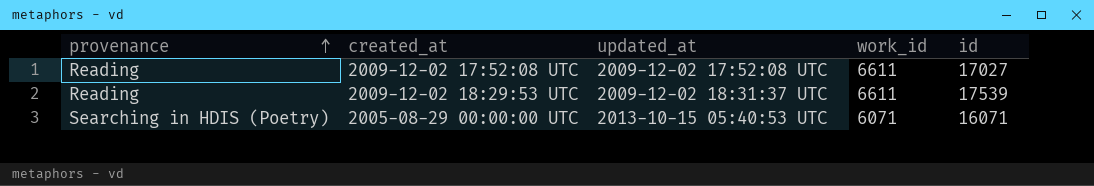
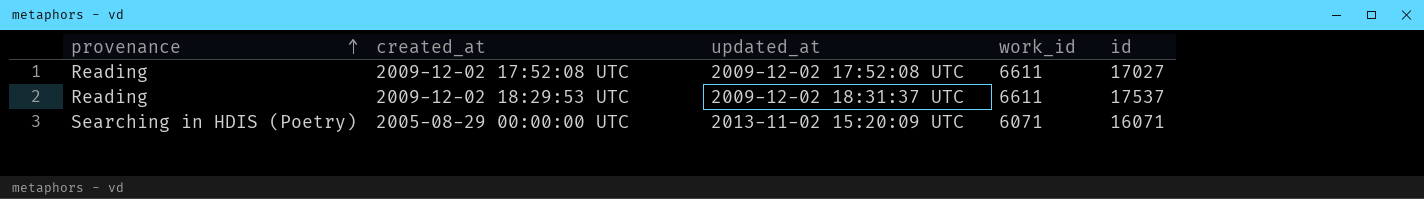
2009-12-02 18:29:53 UTC | id: 17539 -> 17537
2005-08-29 00:00:00 UTC | updated_at: 2013-10-15 05:40:53 UTC -> 2013-11-02 15:20:09 UTC

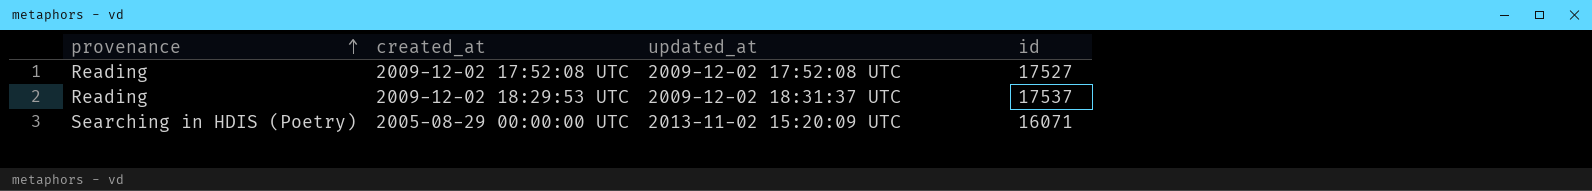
column work_id | position: 4 -> none
2009-12-02 17:52:08 UTC | id: 17027 -> 17527

